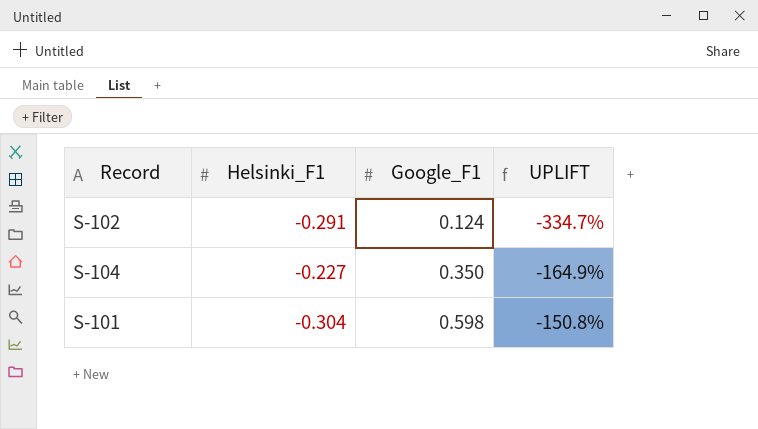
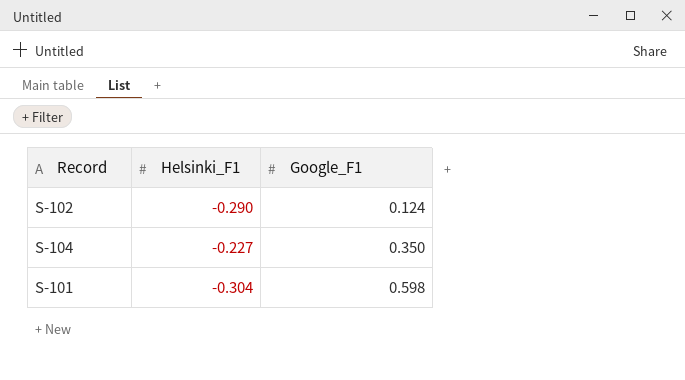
column UPLIFT | formula: ([Helsinki_F1] - [Google_F1]) / [Google_F1] -> none
S-102 | Helsinki_F1: -0.291 -> -0.290

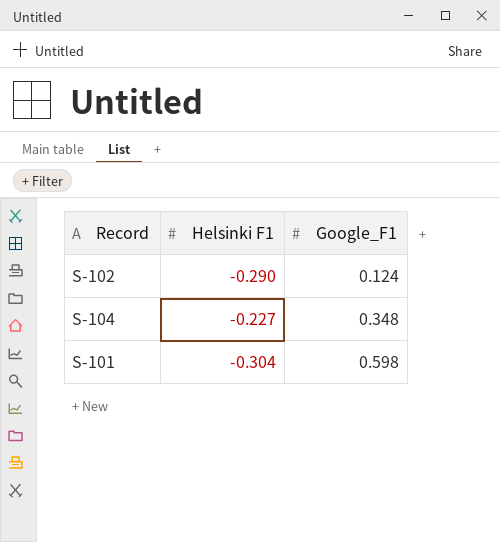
column name: Helsinki_F1 -> Helsinki F1
S-104 | Google_F1: 0.350 -> 0.348

